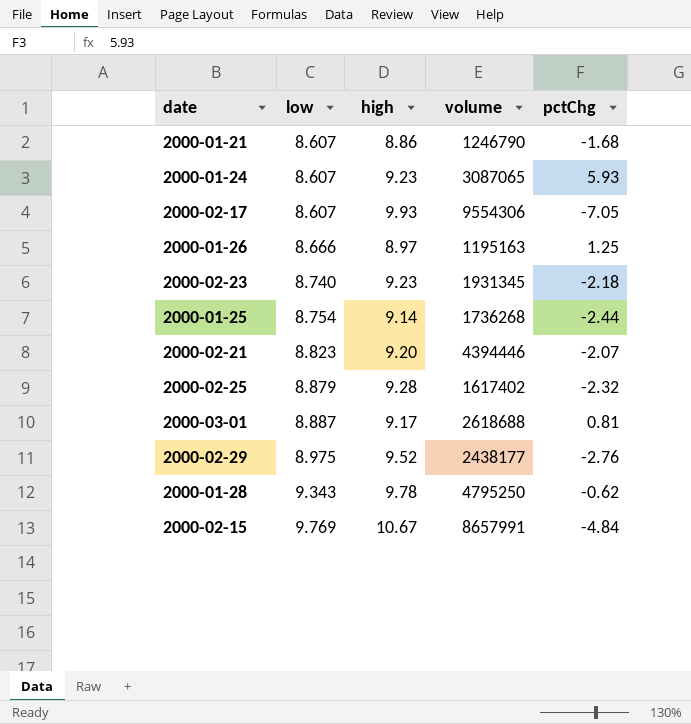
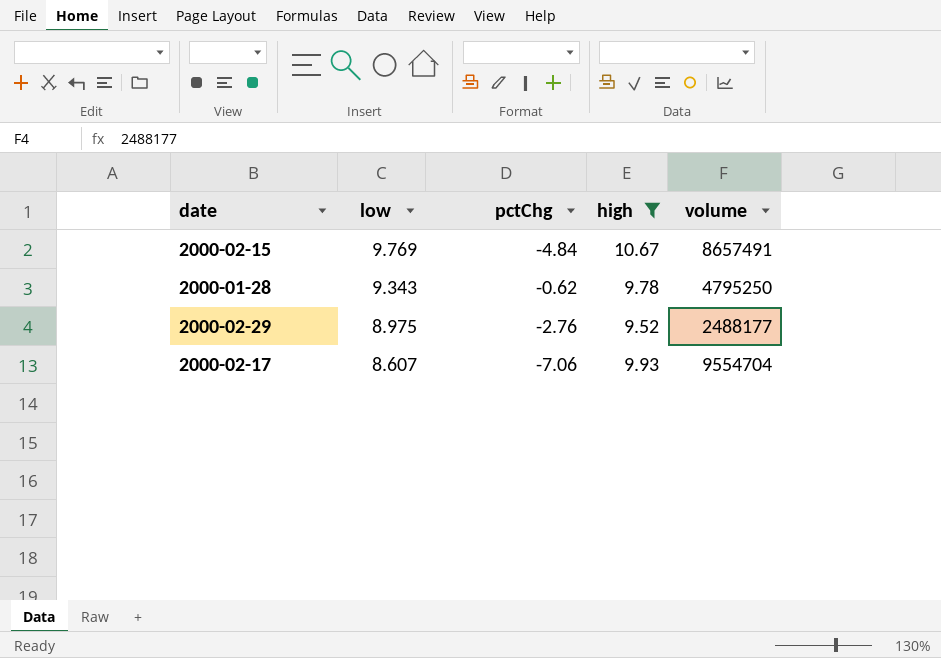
filter: none -> high >= 9.52
row order: low ascending -> low descending
column pctChg | position: 5 -> 3
2000-02-15 | volume: 8657991 -> 8657491
2000-02-29 | volume: 2438177 -> 2488177
2000-02-17 | pctChg: -7.05 -> -7.06
2000-02-17 | volume: 9554306 -> 9554704

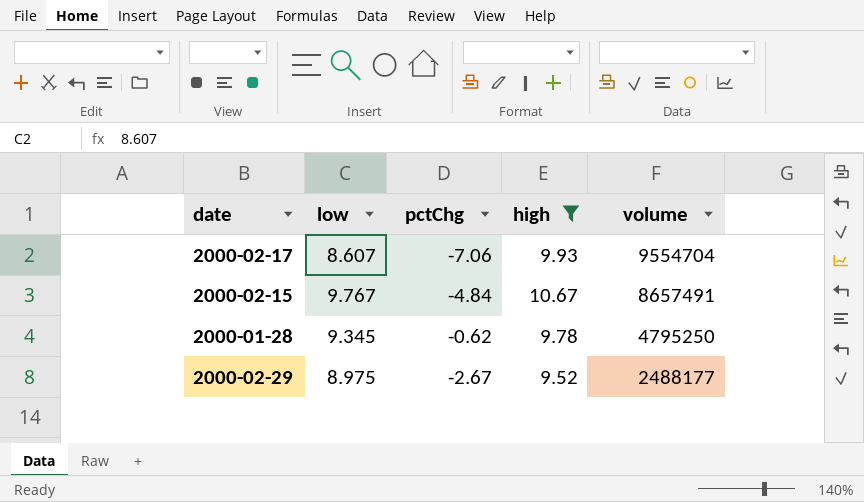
row order: low descending -> volume descending
2000-02-15 | low: 9.769 -> 9.767
2000-01-28 | low: 9.343 -> 9.345
2000-02-29 | pctChg: -2.76 -> -2.67

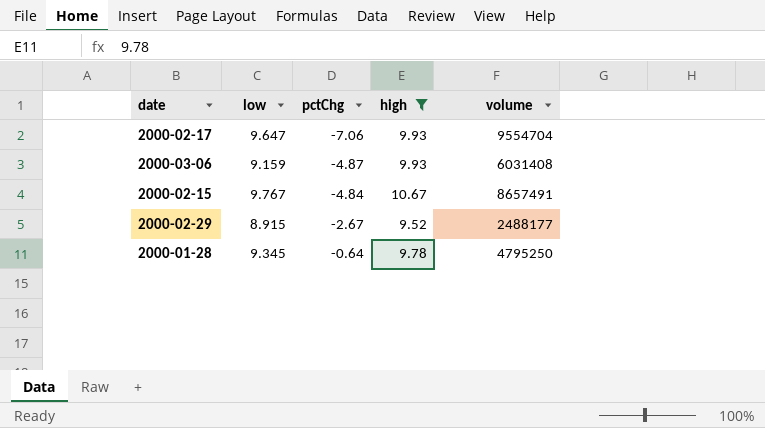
row order: volume descending -> pctChg ascending
2000-02-17 | low: 8.607 -> 9.647
row 2000-03-06: none -> 9.159 | -4.87 | 9.93 | 6031408
2000-02-29 | low: 8.975 -> 8.915
2000-01-28 | pctChg: -0.62 -> -0.64

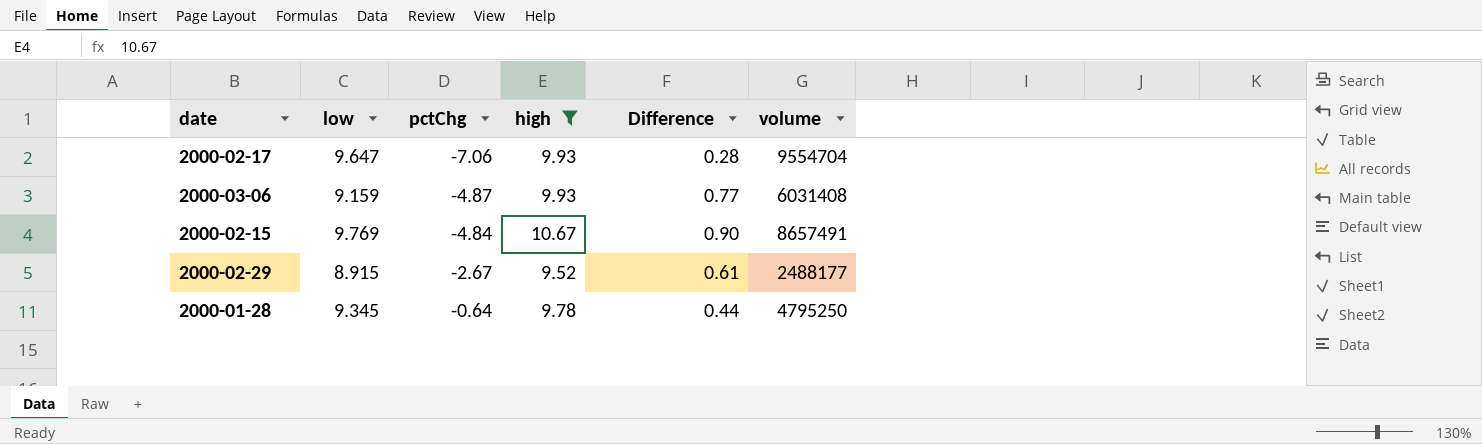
column Difference | formula: none -> [high] - [low]
2000-02-15 | low: 9.767 -> 9.769

